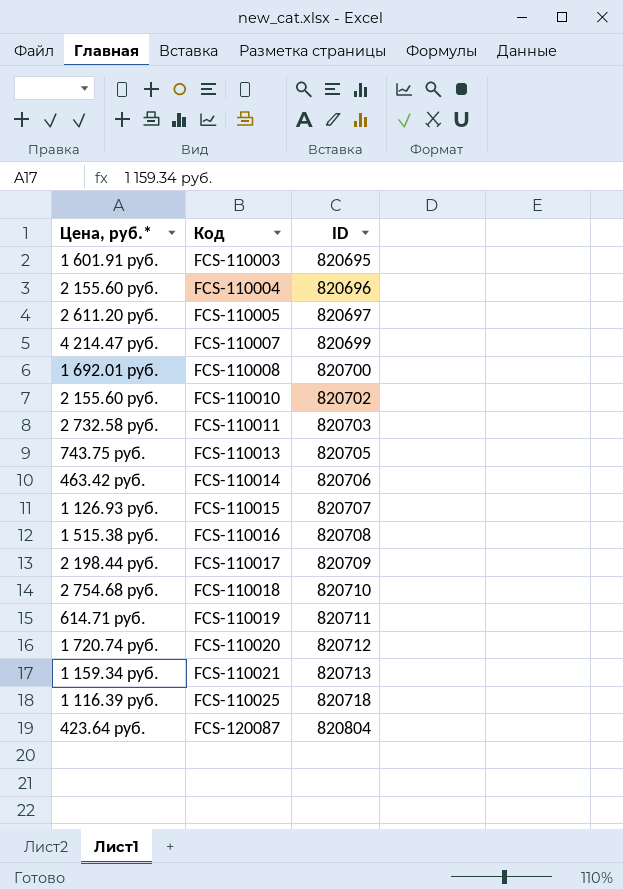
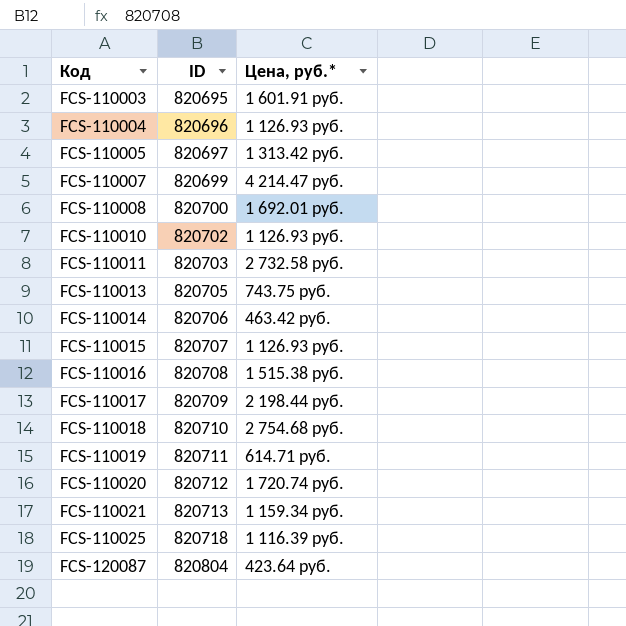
column Цена, руб.* | position: 1 -> 3
FCS-110004 | Цена, руб.*: 2 155.60 руб. -> 1 126.93 руб.
FCS-110005 | Цена, руб.*: 2 611.20 руб. -> 1 313.42 руб.
FCS-110010 | Цена, руб.*: 2 155.60 руб. -> 1 126.93 руб.

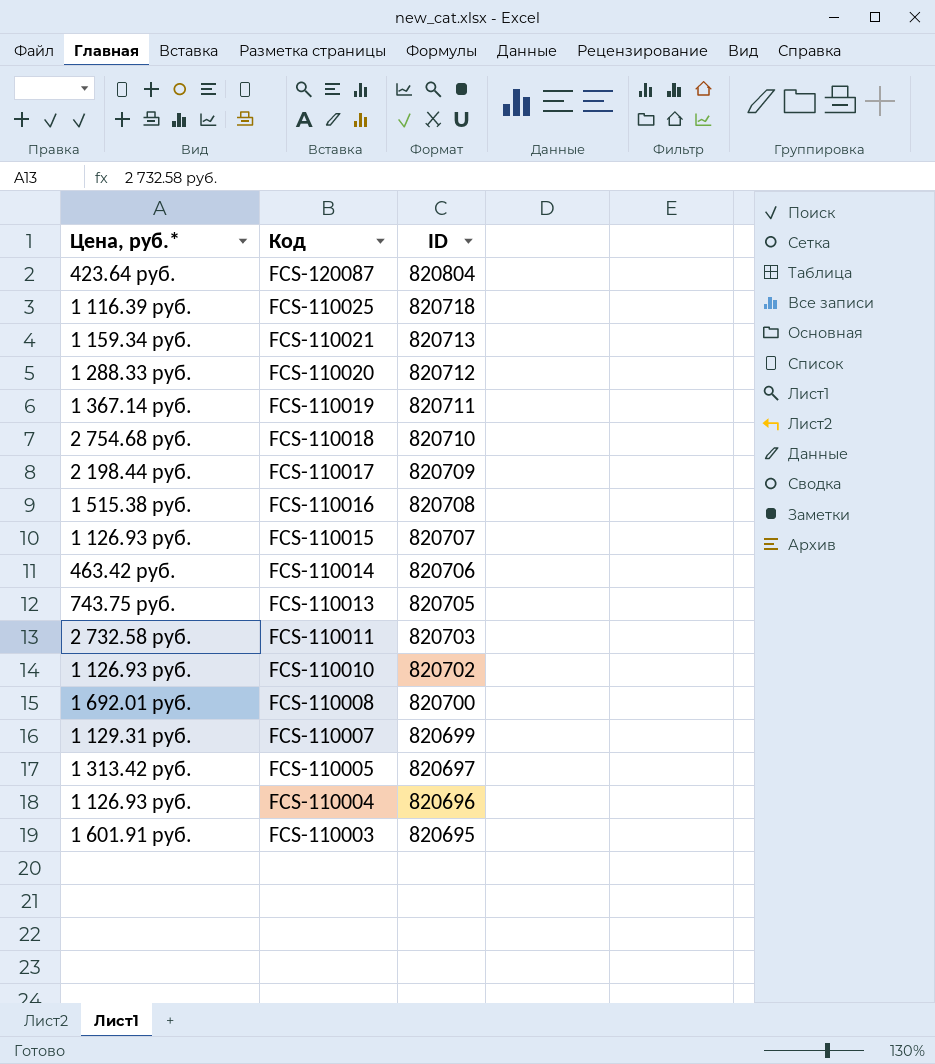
row order: Код ascending -> Код descending
column Цена, руб.* | position: 3 -> 1
FCS-110020 | Цена, руб.*: 1 720.74 руб. -> 1 288.33 руб.
FCS-110019 | Цена, руб.*: 614.71 руб. -> 1 367.14 руб.
FCS-110007 | Цена, руб.*: 4 214.47 руб. -> 1 129.31 руб.

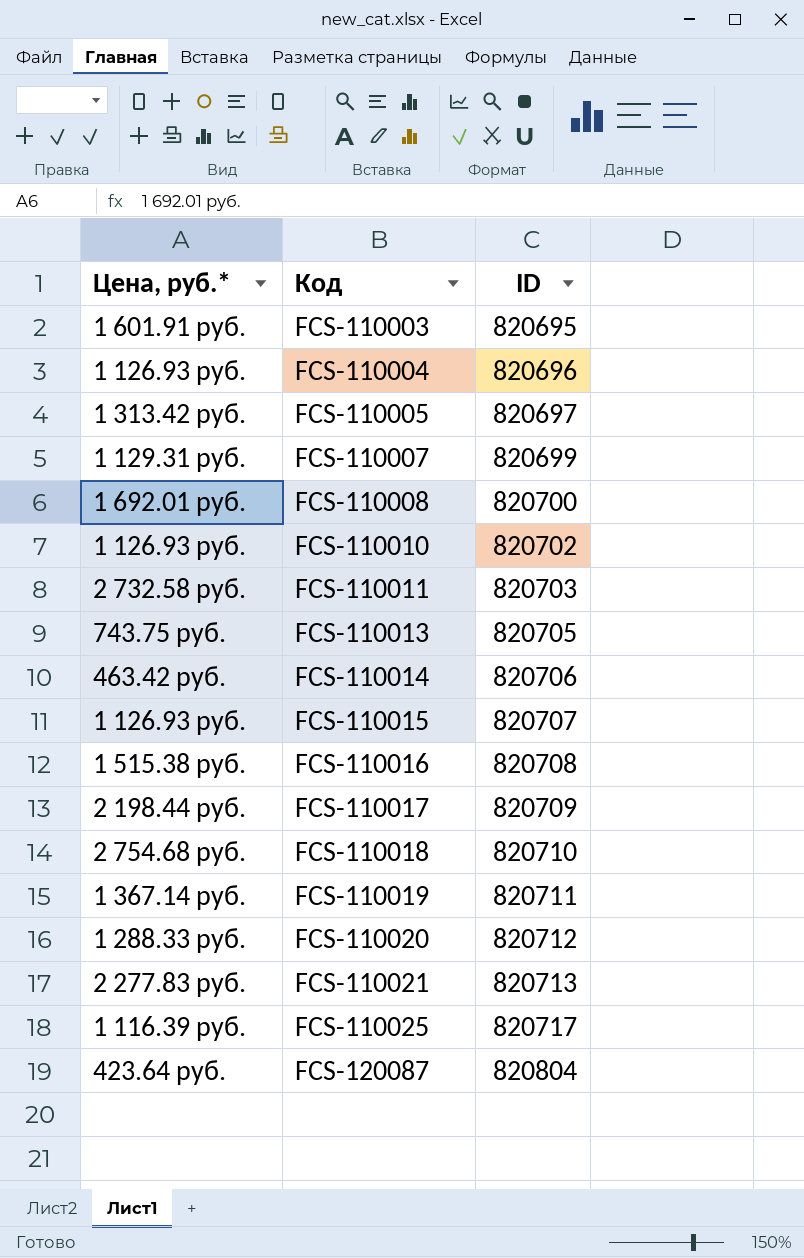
row order: Код descending -> Код ascending
FCS-110021 | Цена, руб.*: 1 159.34 руб. -> 2 277.83 руб.
FCS-110025 | ID: 820718 -> 820717

